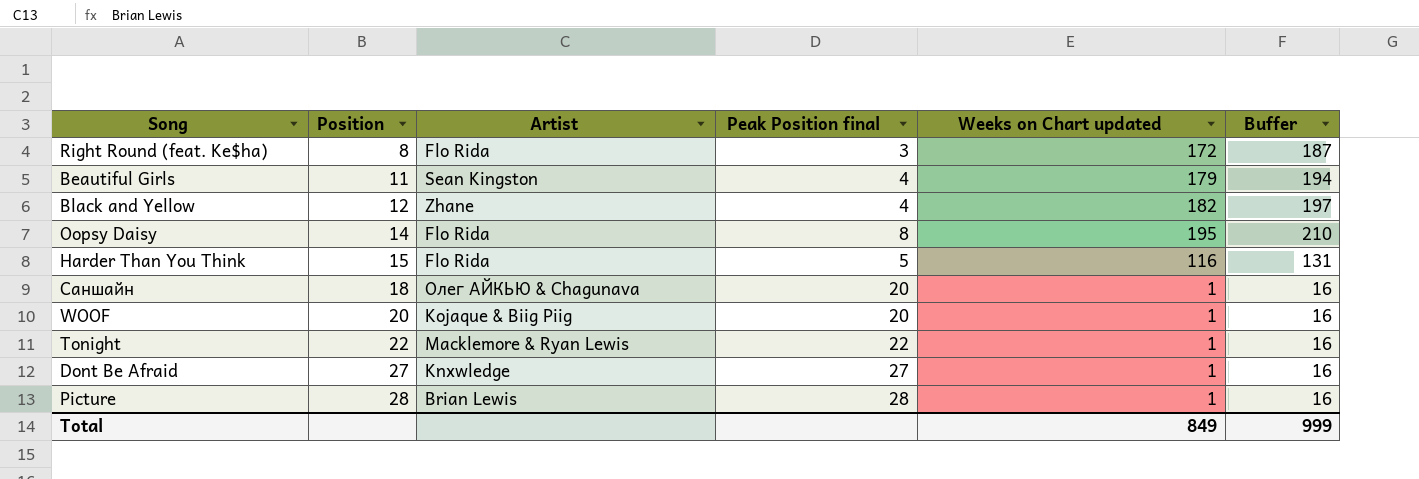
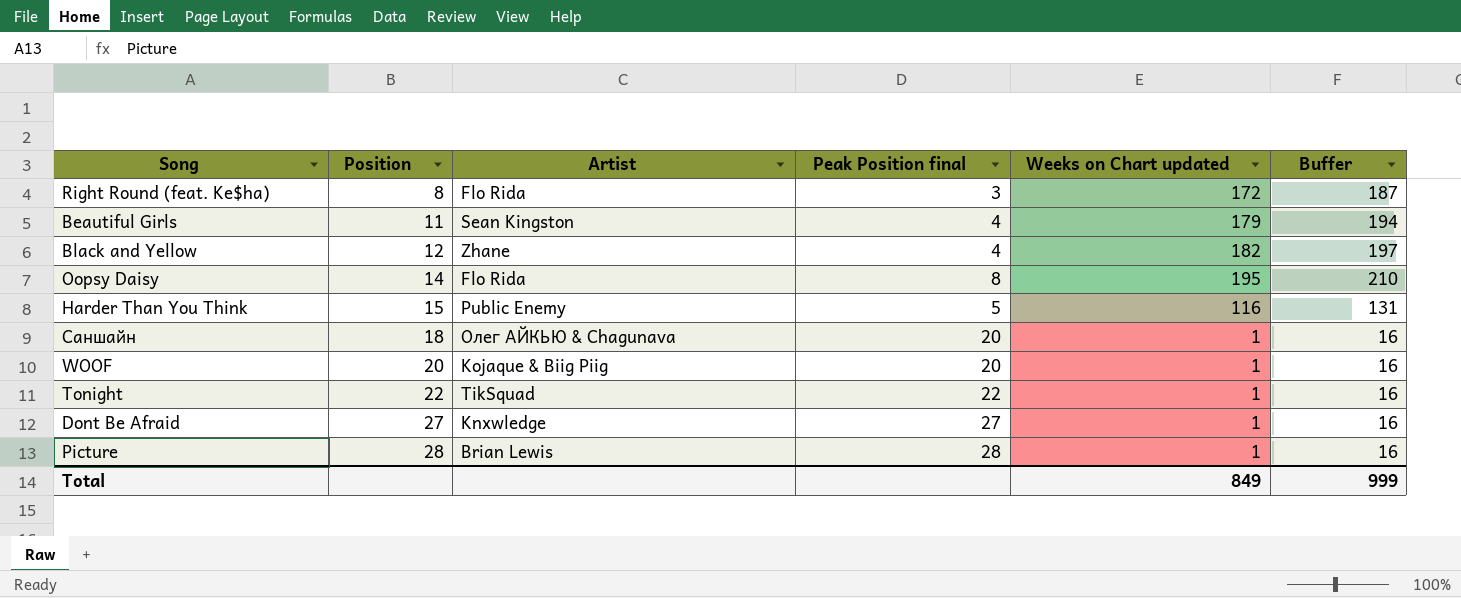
Harder Than You Think | Artist: Flo Rida -> Public Enemy
Tonight | Artist: Macklemore & Ryan Lewis -> TikSquad

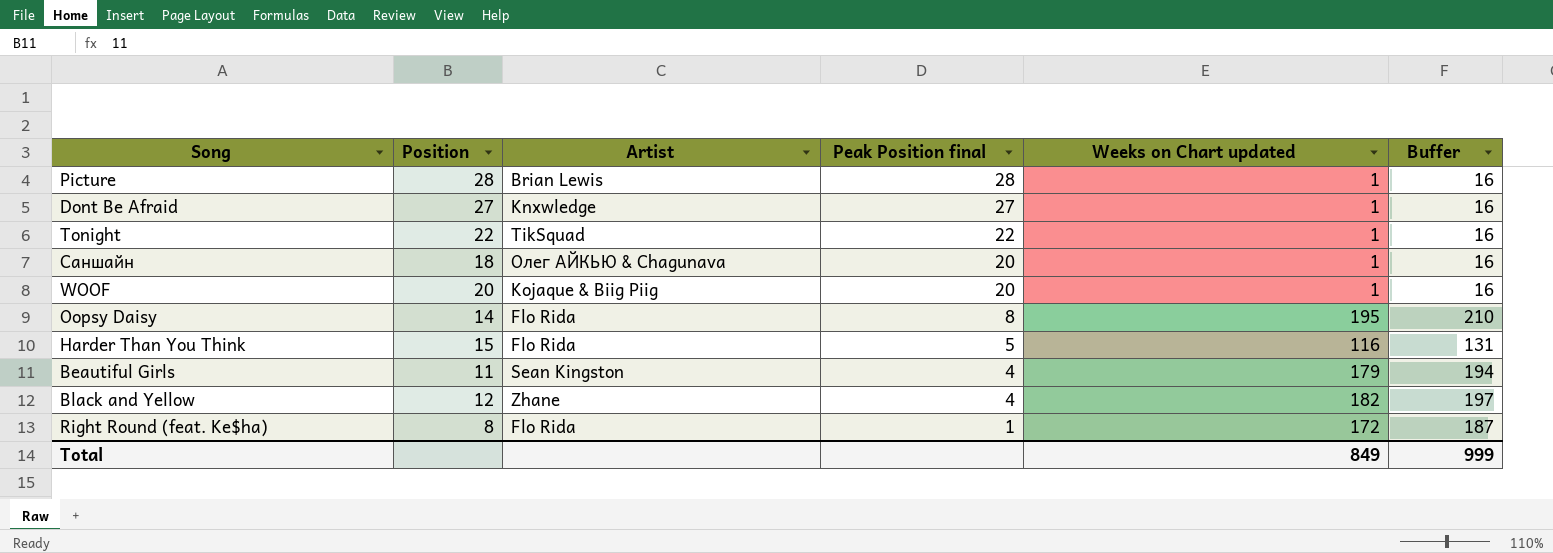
row order: Position ascending -> Peak Position final descending
Harder Than You Think | Artist: Public Enemy -> Flo Rida
Right Round (feat. Ke$ha) | Peak Position final: 3 -> 1

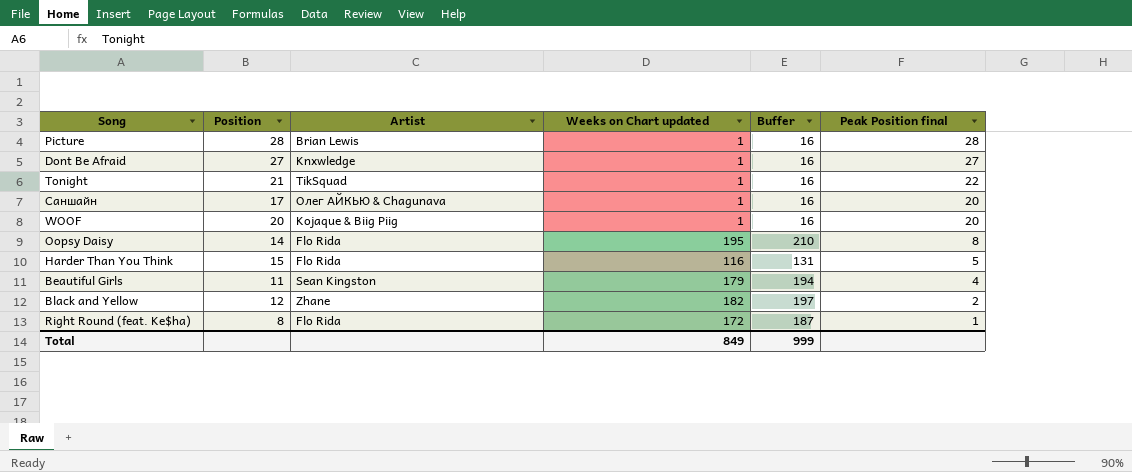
column Peak Position final | position: 4 -> 6
Tonight | Position: 22 -> 21
Саншайн | Position: 18 -> 17
Black and Yellow | Peak Position final: 4 -> 2

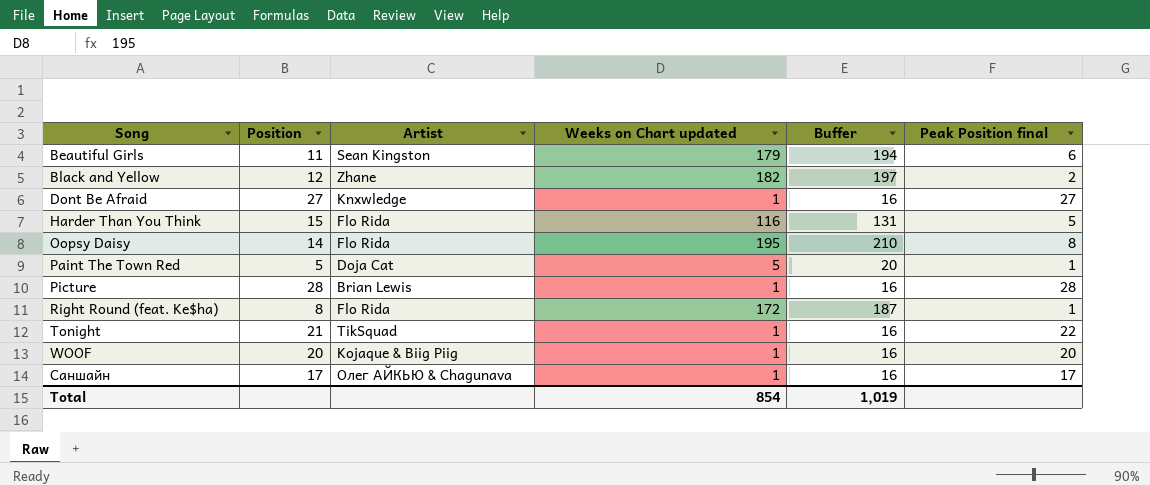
row order: Peak Position final descending -> Song ascending
Beautiful Girls | Peak Position final: 4 -> 6
row Paint The Town Red: none -> 5 | Doja Cat | 5 | 20 | 1
Саншайн | Peak Position final: 20 -> 17
Total | Weeks on Chart updated: 849 -> 854
Total | Buffer: 999 -> 1,019

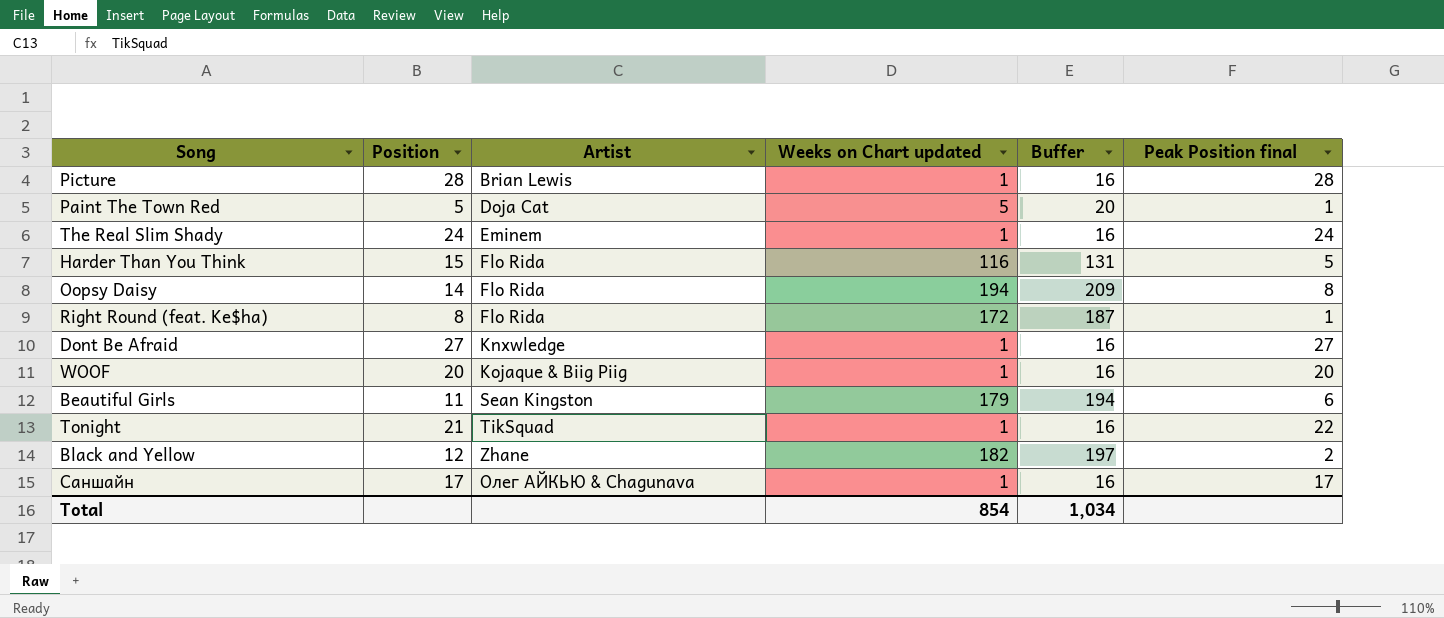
row order: Song ascending -> Artist ascending
row The Real Slim Shady: none -> 24 | Eminem | 1 | 16 | 24
Oopsy Daisy | Weeks on Chart updated: 195 -> 194
Oopsy Daisy | Buffer: 210 -> 209
Total | Buffer: 1,019 -> 1,034

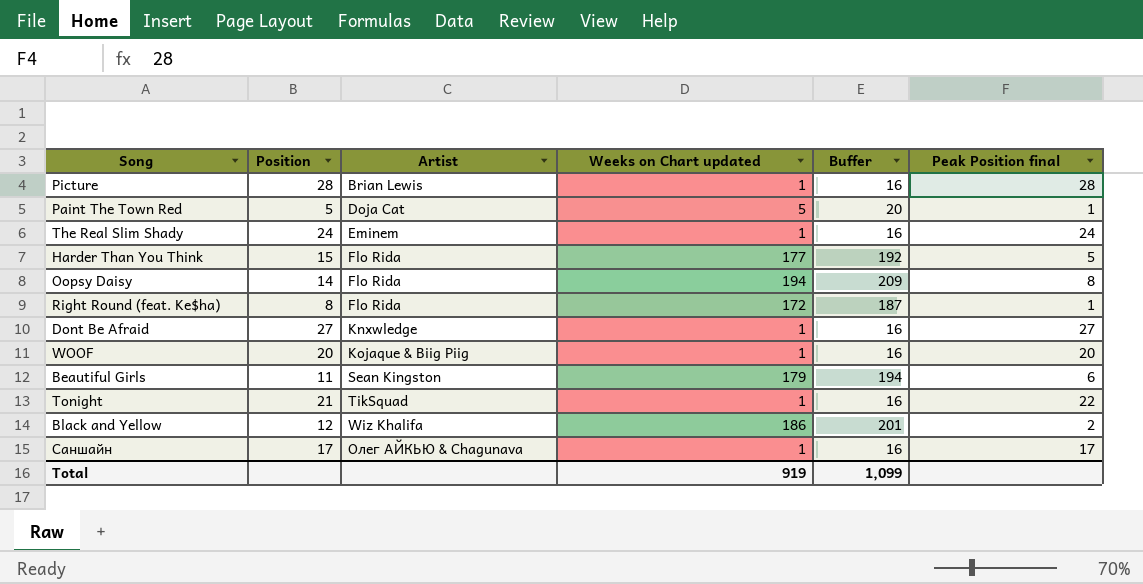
Harder Than You Think | Weeks on Chart updated: 116 -> 177
Harder Than You Think | Buffer: 131 -> 192
Black and Yellow | Artist: Zhane -> Wiz Khalifa
Black and Yellow | Weeks on Chart updated: 182 -> 186
Black and Yellow | Buffer: 197 -> 201
Total | Weeks on Chart updated: 854 -> 919
Total | Buffer: 1,034 -> 1,099

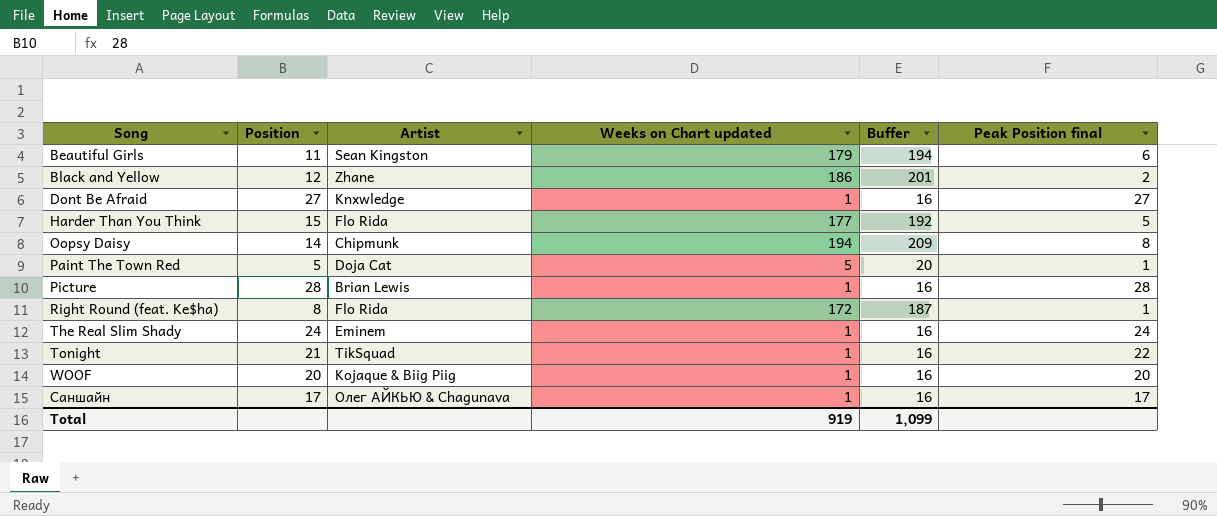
row order: Artist ascending -> Song ascending
Black and Yellow | Artist: Wiz Khalifa -> Zhane
Oopsy Daisy | Artist: Flo Rida -> Chipmunk

